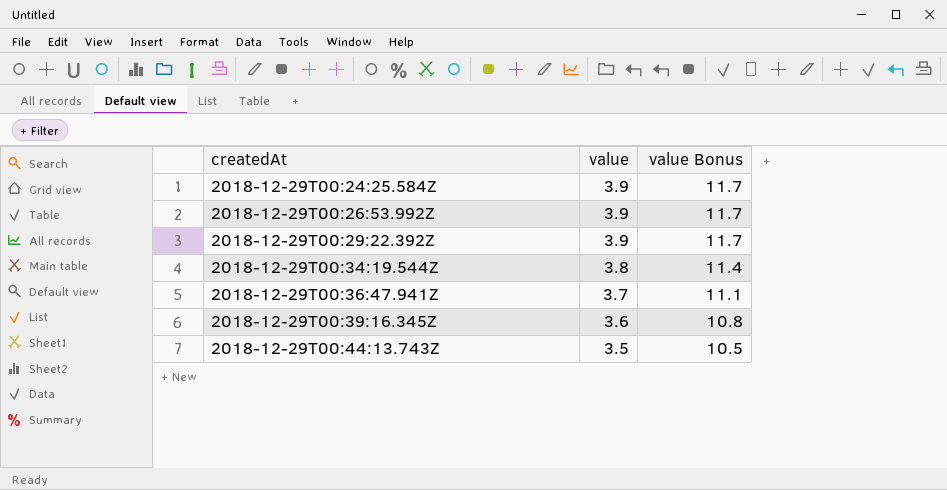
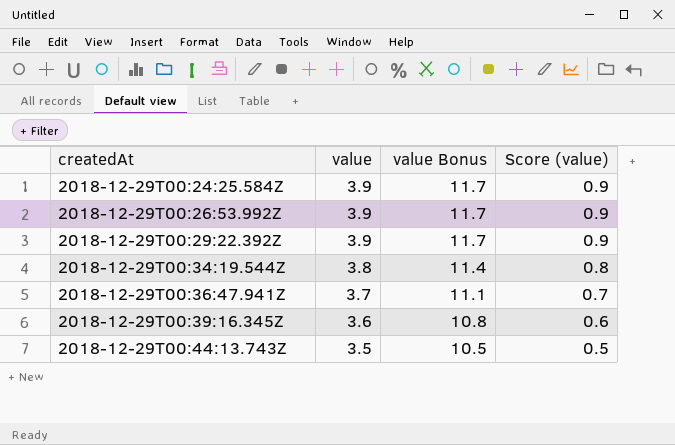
column Score (value) | formula: none -> [value] - 3

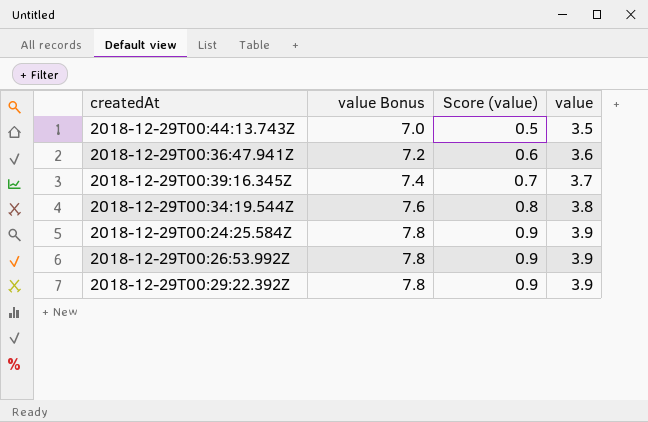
row order: createdAt ascending -> value Bonus ascending
column value Bonus | formula: [value] * 3 -> [value] * 2
column value | position: 2 -> 4
2018-12-29T00:36:47.941Z | Score (value): 0.7 -> 0.6
2018-12-29T00:36:47.941Z | value: 3.7 -> 3.6
2018-12-29T00:39:16.345Z | Score (value): 0.6 -> 0.7
2018-12-29T00:39:16.345Z | value: 3.6 -> 3.7

